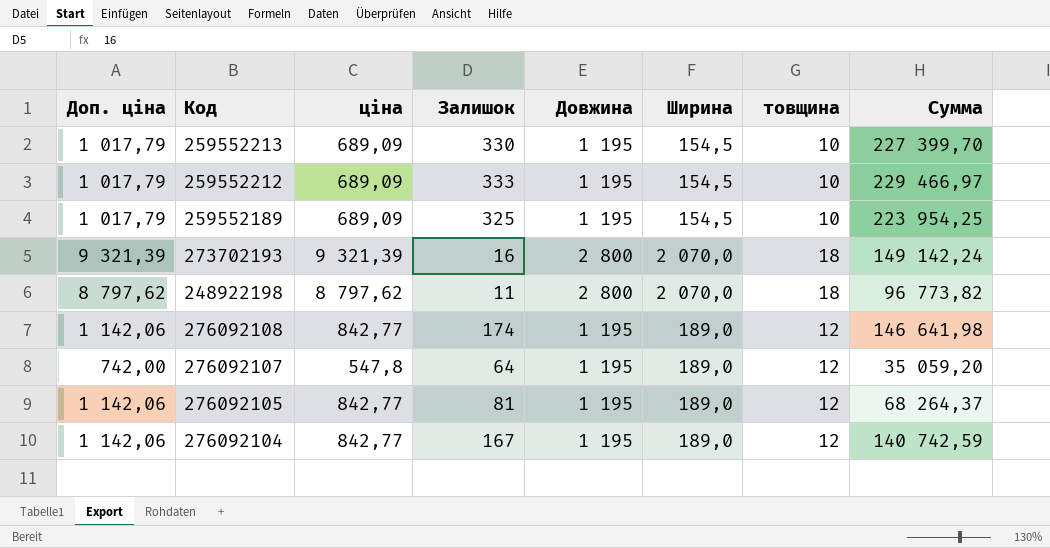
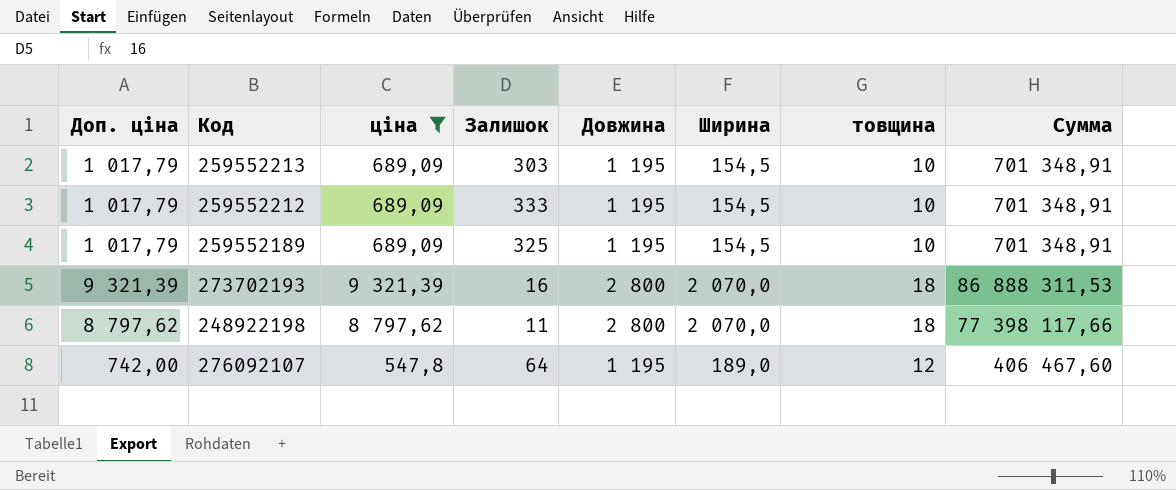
filter: none -> ціна != 842,77
column Сумма | formula: [ціна] * [Залишок] -> [Доп. ціна] * [ціна]
259552213 | Залишок: 330 -> 303

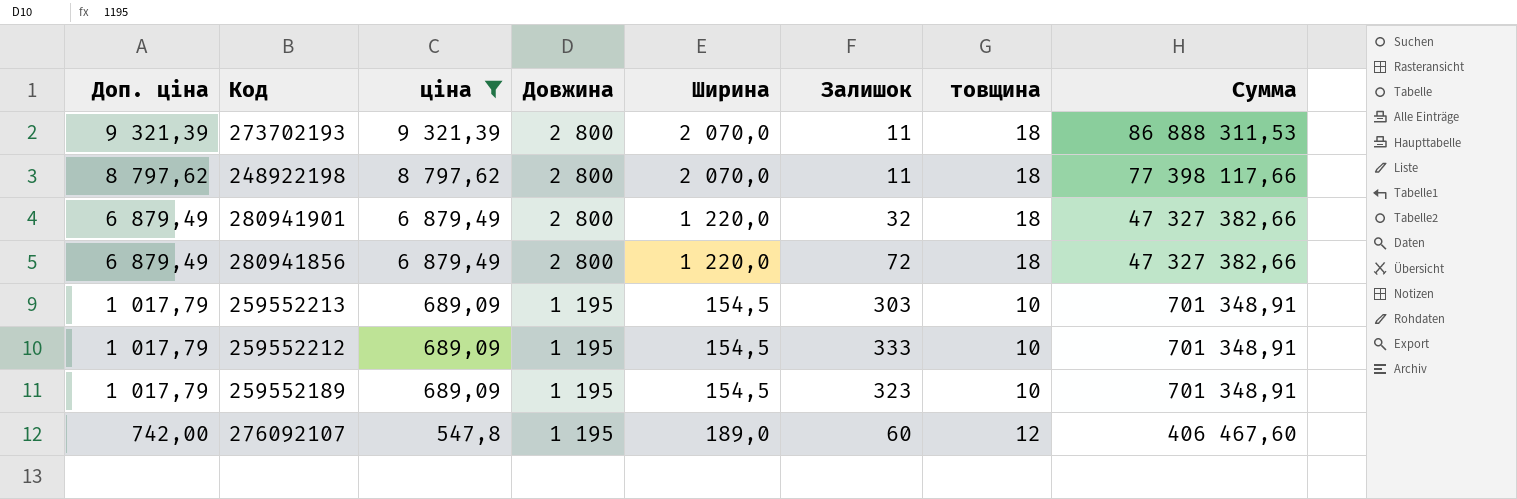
row order: none -> Доп. ціна descending
column Залишок | position: 4 -> 6
273702193 | Залишок: 16 -> 11
row 280941901: none -> 6 879,49 | 6 879,49 | 2 800 | 1 220,0 | 32 | 18 | 47 327 382,66
row 280941856: none -> 6 879,49 | 6 879,49 | 2 800 | 1 220,0 | 72 | 18 | 47 327 382,66
259552189 | Залишок: 325 -> 323
276092107 | Залишок: 64 -> 60

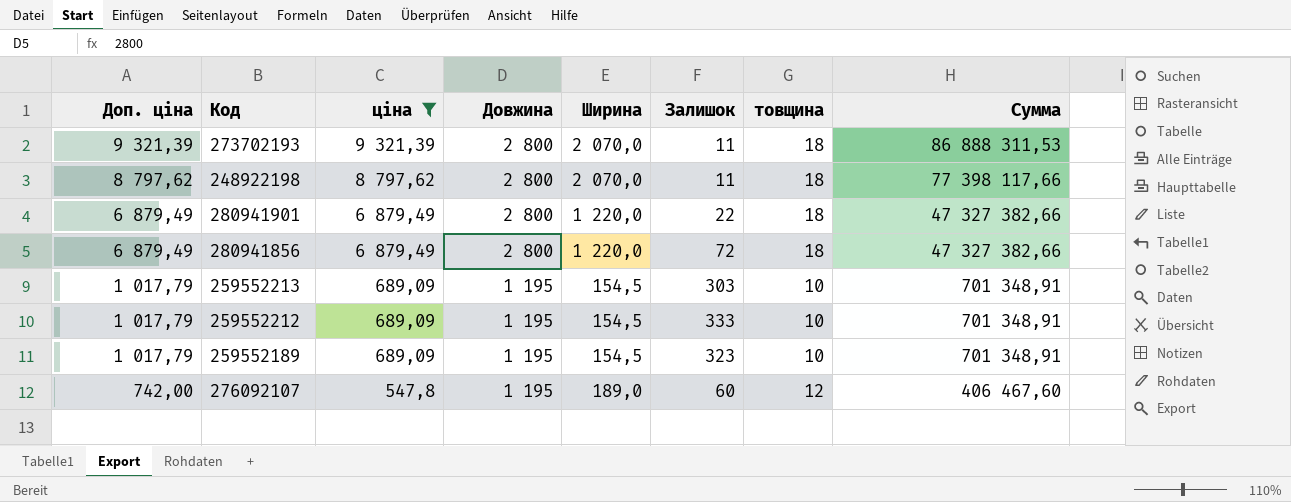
280941901 | Залишок: 32 -> 22

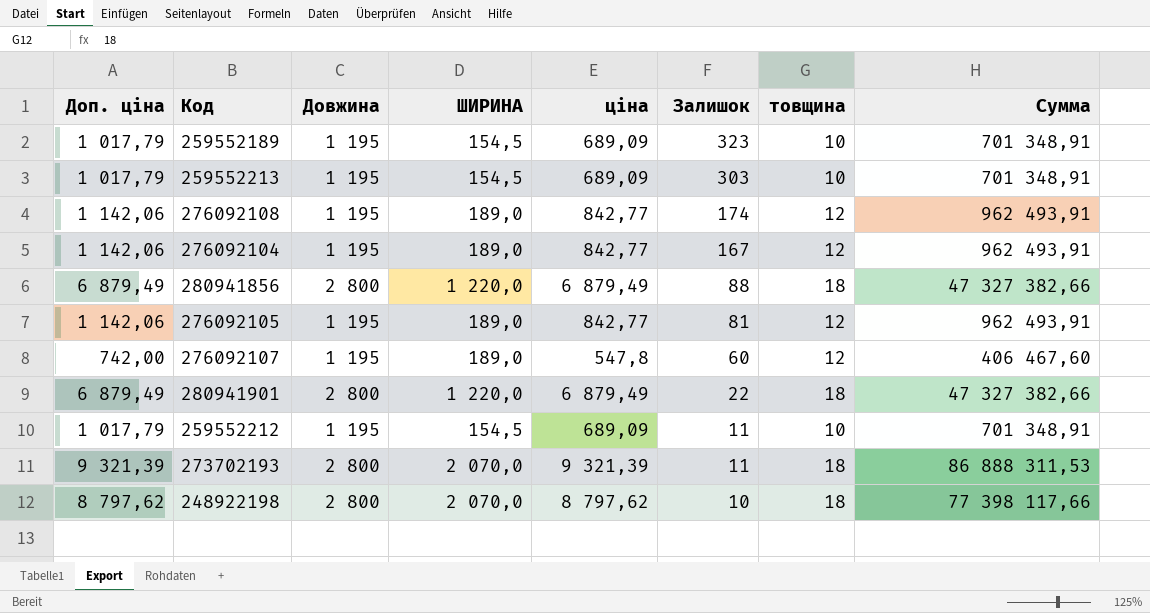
filter: ціна != 842,77 -> none
row order: Доп. ціна descending -> Залишок descending
column name: Ширина -> ШИРИНА
column ціна | position: 3 -> 5
280941856 | Залишок: 72 -> 88
259552212 | Залишок: 333 -> 11
248922198 | Залишок: 11 -> 10

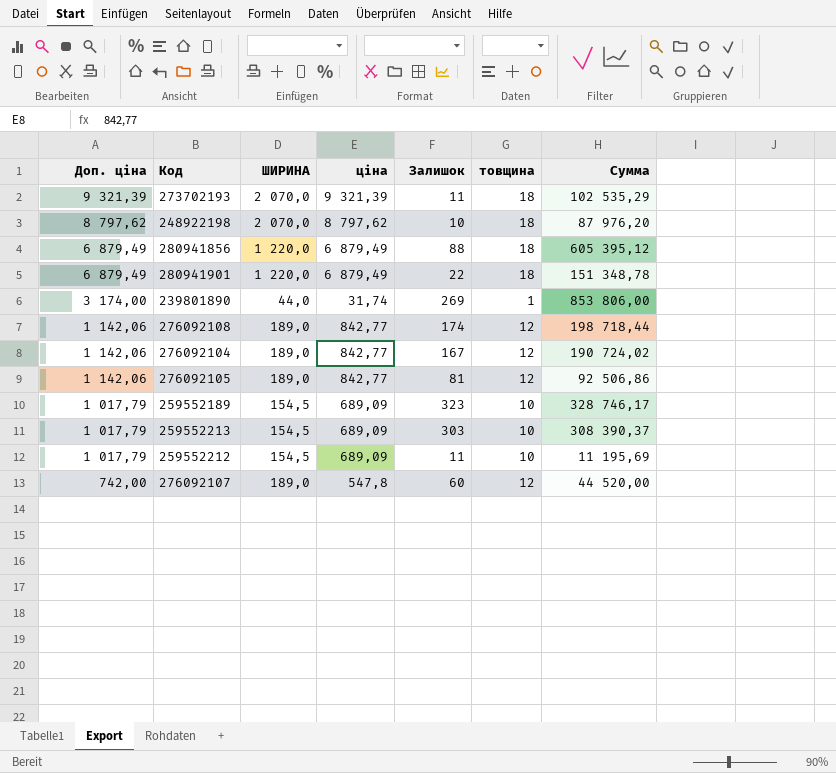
row order: Залишок descending -> Доп. ціна descending
column Довжина | position: 3 -> none
column Сумма | formula: [Доп. ціна] * [ціна] -> [Доп. ціна] * [Залишок]
row 239801890: none -> 3 174,00 | 44,0 | 31,74 | 269 | 1 | 853 806,00

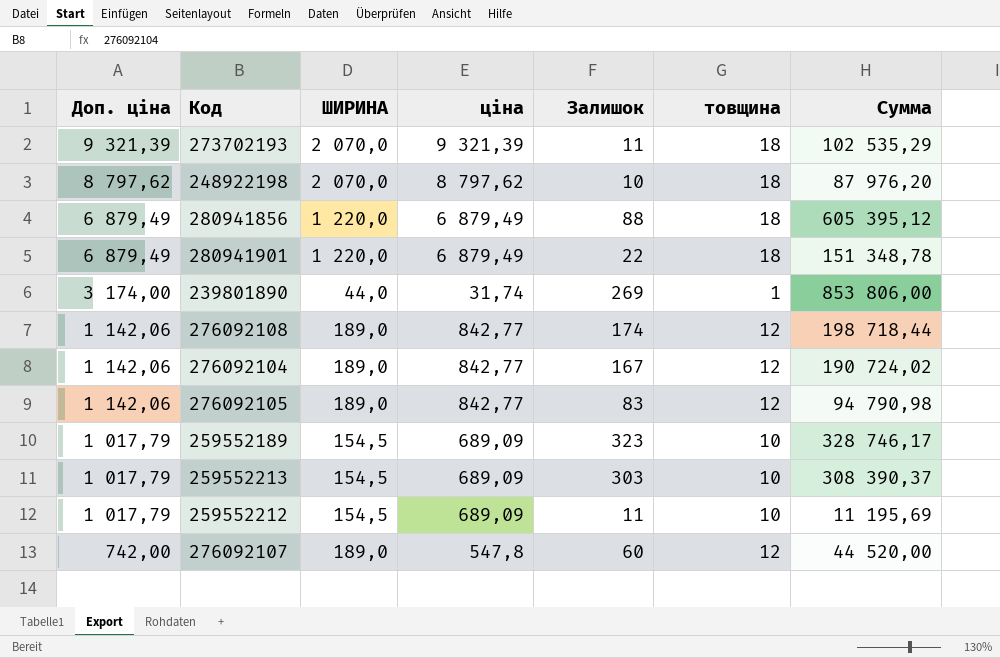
276092105 | Залишок: 81 -> 83
276092105 | Сумма: 92 506,86 -> 94 790,98

